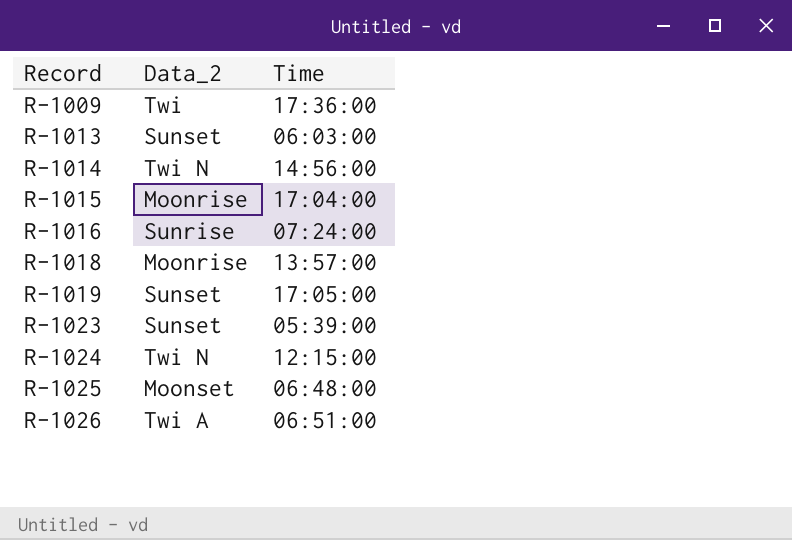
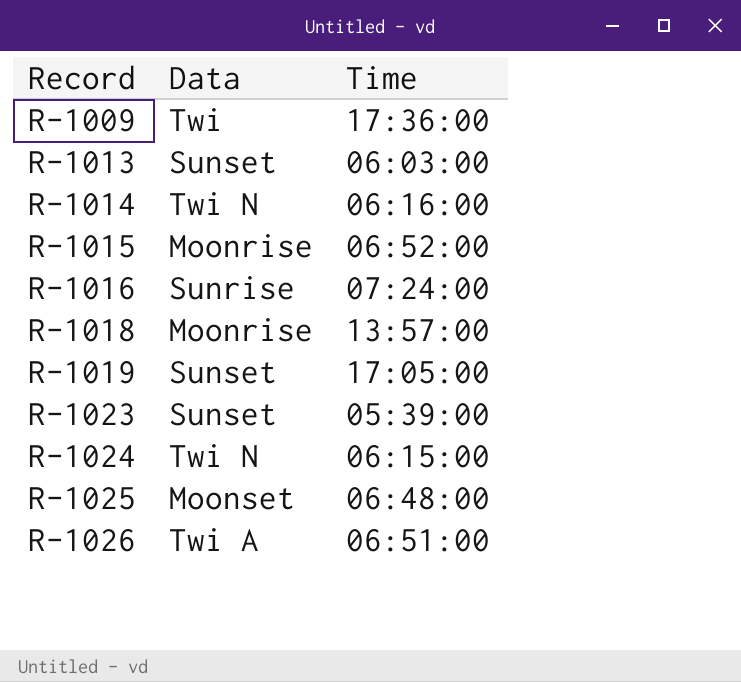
column name: Data_2 -> Data
R-1014 | Time: 14:56:00 -> 06:16:00
R-1015 | Time: 17:04:00 -> 06:52:00
R-1024 | Time: 12:15:00 -> 06:15:00

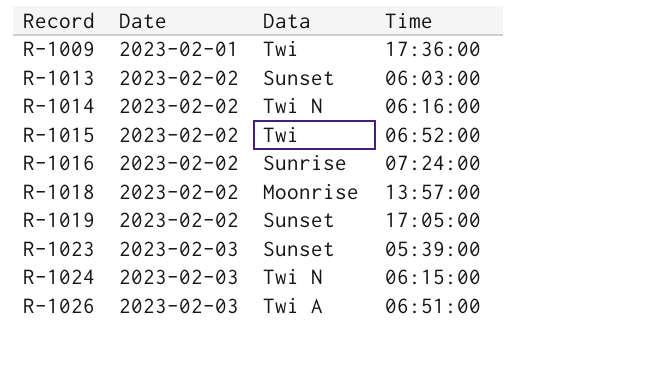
column Date | position: none -> 2
row R-1025: Moonset | 06:48:00 -> none
R-1015 | Data: Moonrise -> Twi

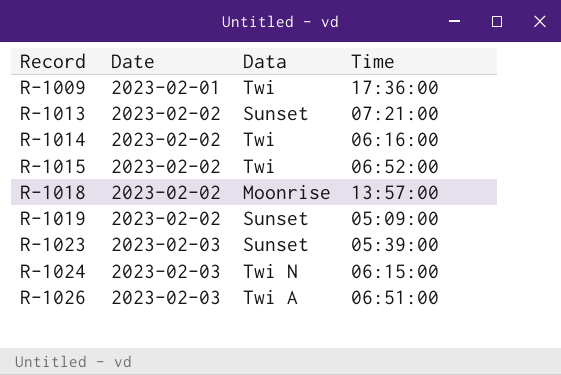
row R-1016: 2023-02-02 | Sunrise | 07:24:00 -> none
R-1013 | Time: 06:03:00 -> 07:21:00
R-1014 | Data: Twi N -> Twi
R-1019 | Time: 17:05:00 -> 05:09:00

